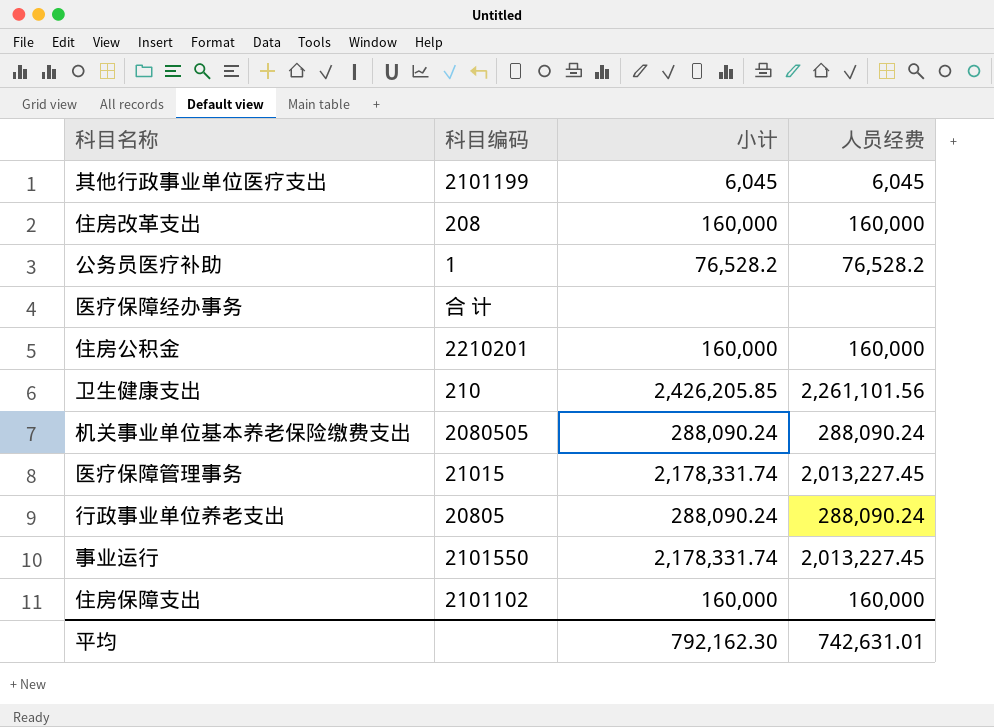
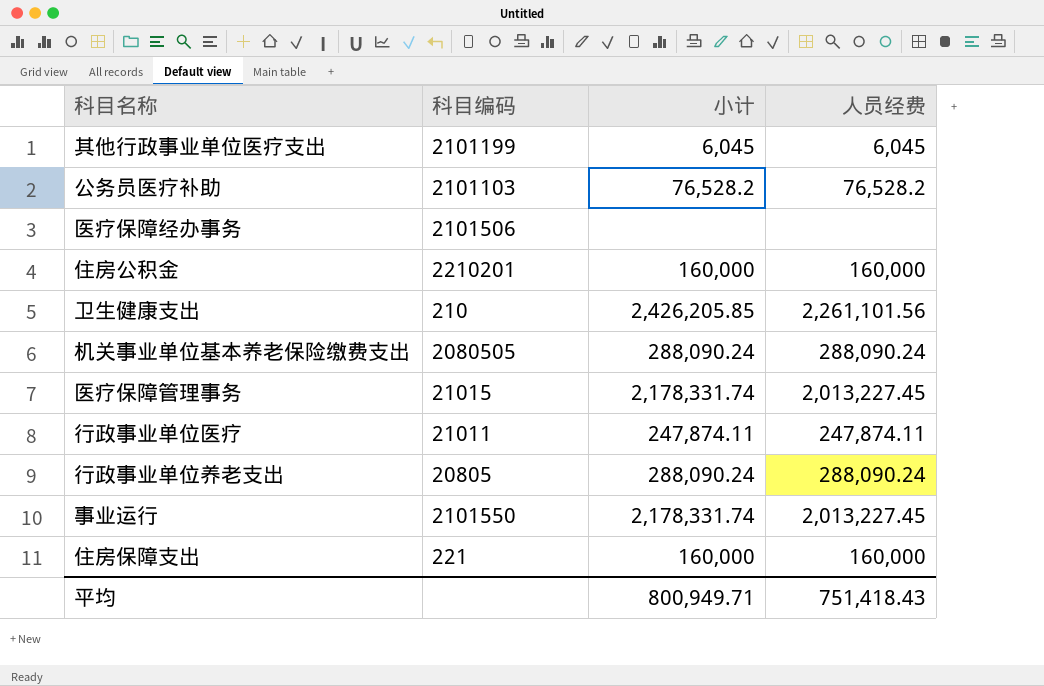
row 住房改革支出: 208 | 160,000 | 160,000 -> none
公务员医疗补助 | 科目编码: 1 -> 2101103
医疗保障经办事务 | 科目编码: 合 计 -> 2101506
row 行政事业单位医疗: none -> 21011 | 247,874.11 | 247,874.11
住房保障支出 | 科目编码: 2101102 -> 221
平均 | 小计: 792,162.30 -> 800,949.71
平均 | 人员经费: 742,631.01 -> 751,418.43

